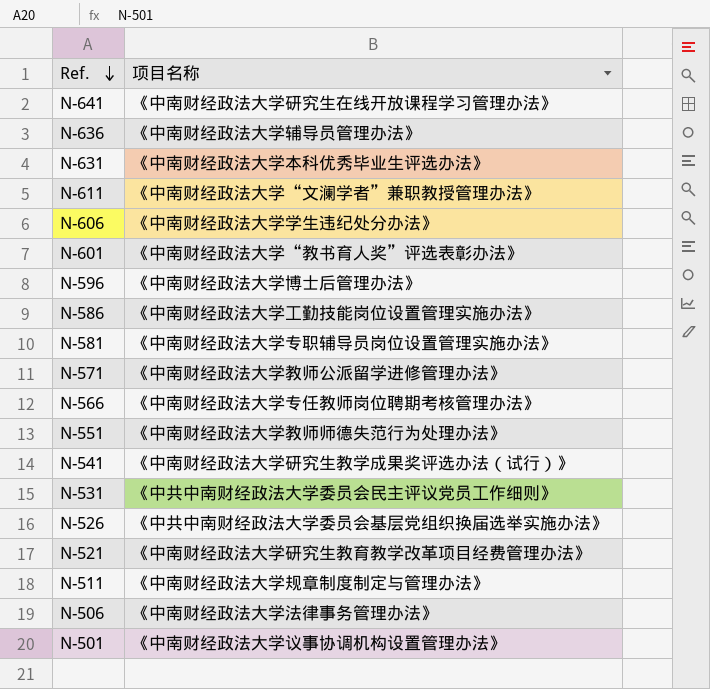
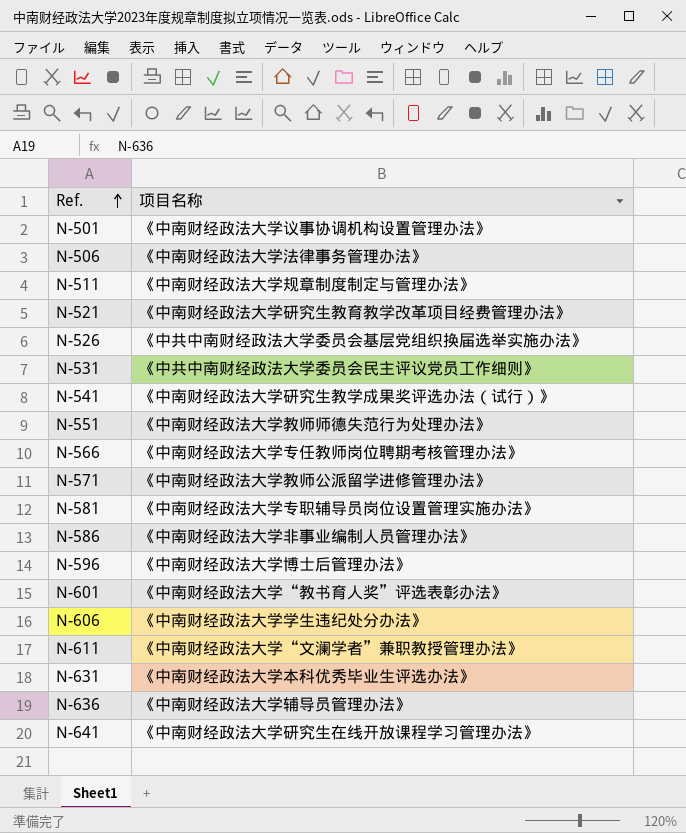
row order: Ref. descending -> Ref. ascending
N-586 | 项目名称: 《中南财经政法大学工勤技能岗位设置管理实施办法》 -> 《中南财经政法大学非事业编制人员管理办法》

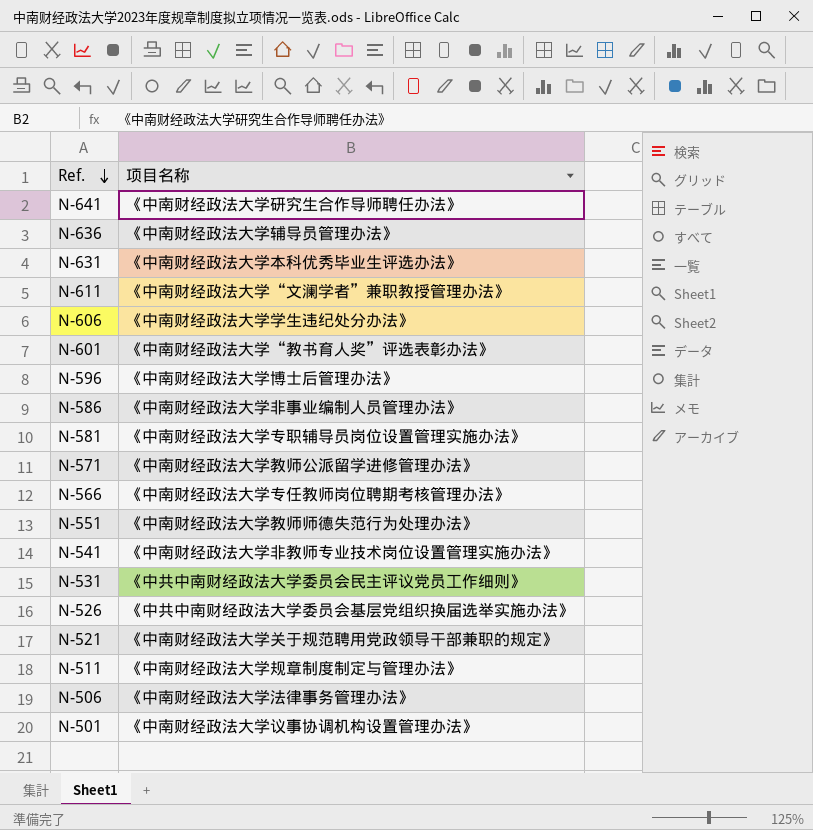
row order: Ref. ascending -> Ref. descending
N-641 | 项目名称: 《中南财经政法大学研究生在线开放课程学习管理办法》 -> 《中南财经政法大学研究生合作导师聘任办法》
N-541 | 项目名称: 《中南财经政法大学研究生教学成果奖评选办法（试行）》 -> 《中南财经政法大学非教师专业技术岗位设置管理实施办法》
N-521 | 项目名称: 《中南财经政法大学研究生教育教学改革项目经费管理办法》 -> 《中南财经政法大学关于规范聘用党政领导干部兼职的规定》

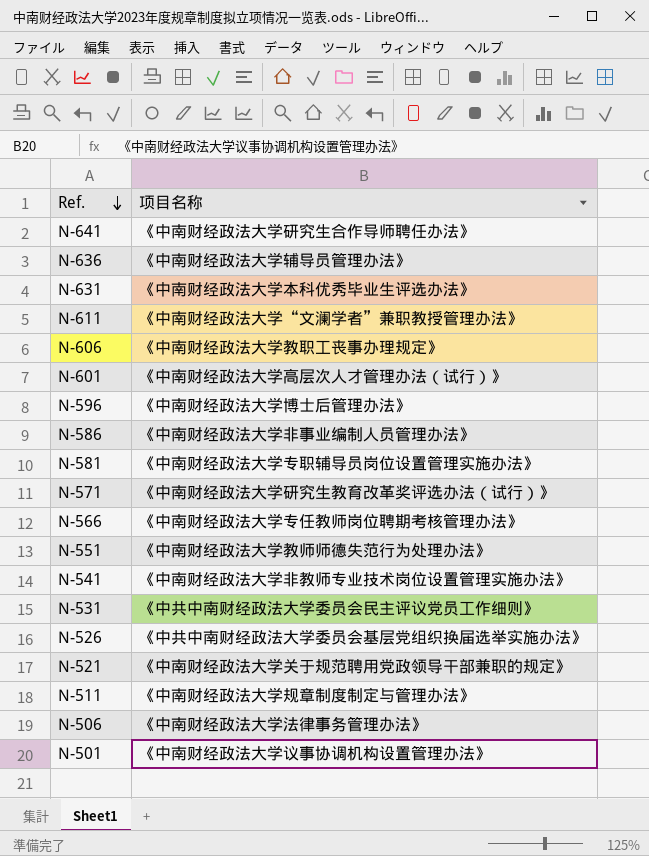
N-606 | 项目名称: 《中南财经政法大学学生违纪处分办法》 -> 《中南财经政法大学教职工丧事办理规定》
N-601 | 项目名称: 《中南财经政法大学“教书育人奖”评选表彰办法》 -> 《中南财经政法大学高层次人才管理办法（试行）》
N-571 | 项目名称: 《中南财经政法大学教师公派留学进修管理办法》 -> 《中南财经政法大学研究生教育改革奖评选办法（试行）》

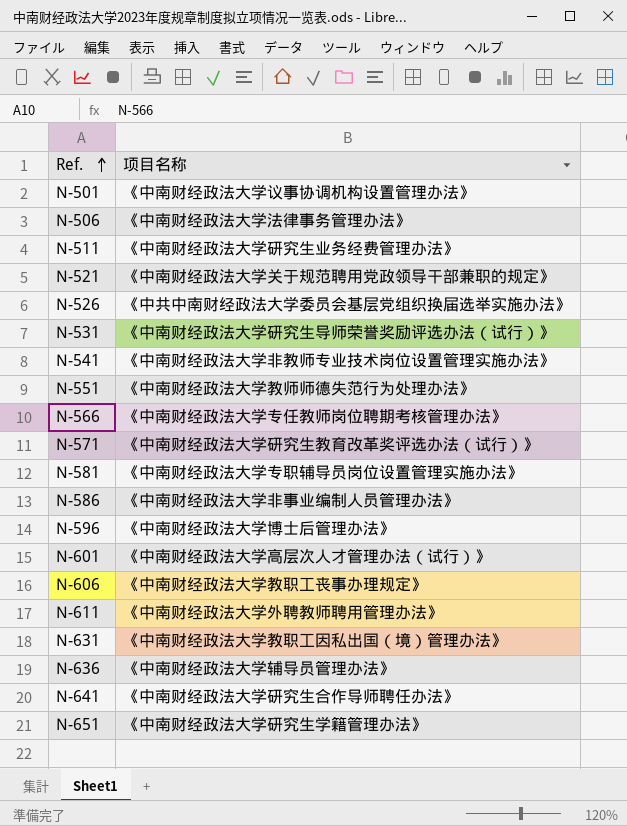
row order: Ref. descending -> Ref. ascending
N-511 | 项目名称: 《中南财经政法大学规章制度制定与管理办法》 -> 《中南财经政法大学研究生业务经费管理办法》
N-531 | 项目名称: 《中共中南财经政法大学委员会民主评议党员工作细则》 -> 《中南财经政法大学研究生导师荣誉奖励评选办法（试行）》
N-611 | 项目名称: 《中南财经政法大学“文澜学者”兼职教授管理办法》 -> 《中南财经政法大学外聘教师聘用管理办法》
N-631 | 项目名称: 《中南财经政法大学本科优秀毕业生评选办法》 -> 《中南财经政法大学教职工因私出国（境）管理办法》
row N-651: none -> 《中南财经政法大学研究生学籍管理办法》

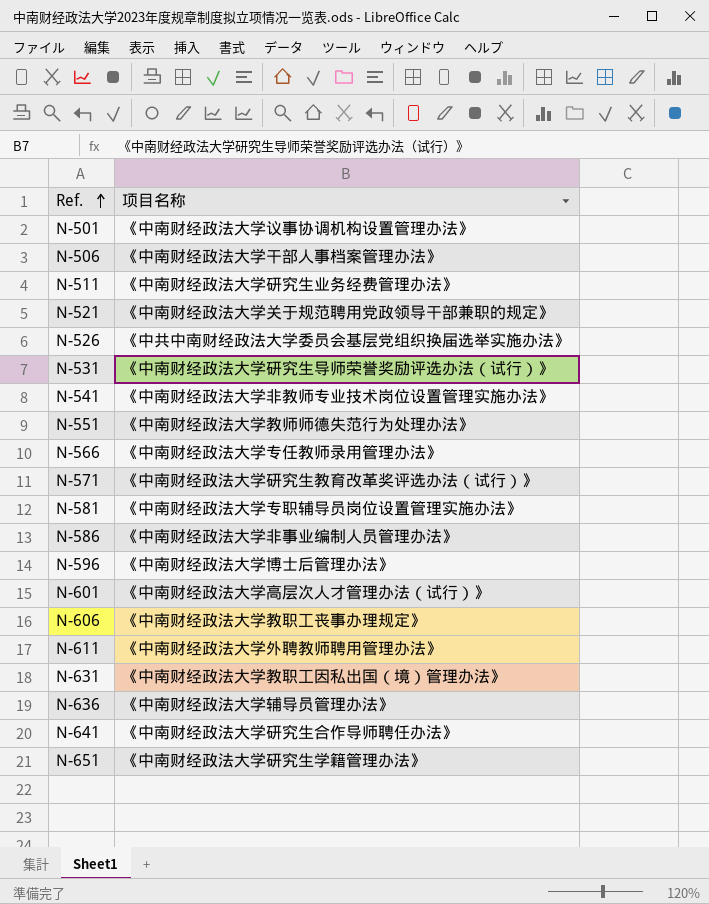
N-506 | 项目名称: 《中南财经政法大学法律事务管理办法》 -> 《中南财经政法大学干部人事档案管理办法》
N-566 | 项目名称: 《中南财经政法大学专任教师岗位聘期考核管理办法》 -> 《中南财经政法大学专任教师录用管理办法》

